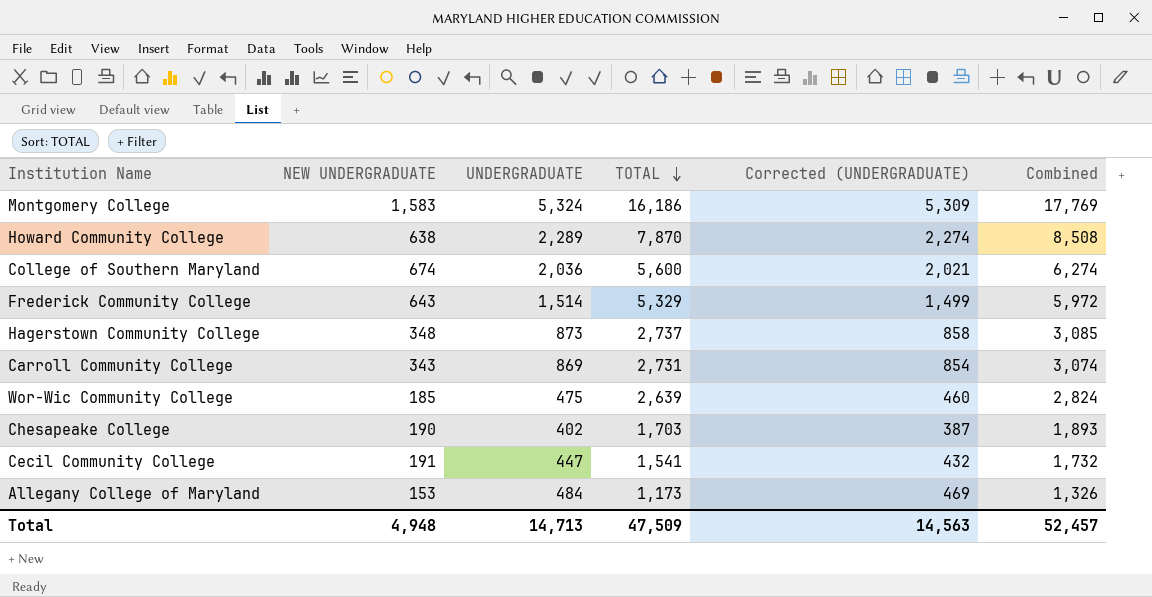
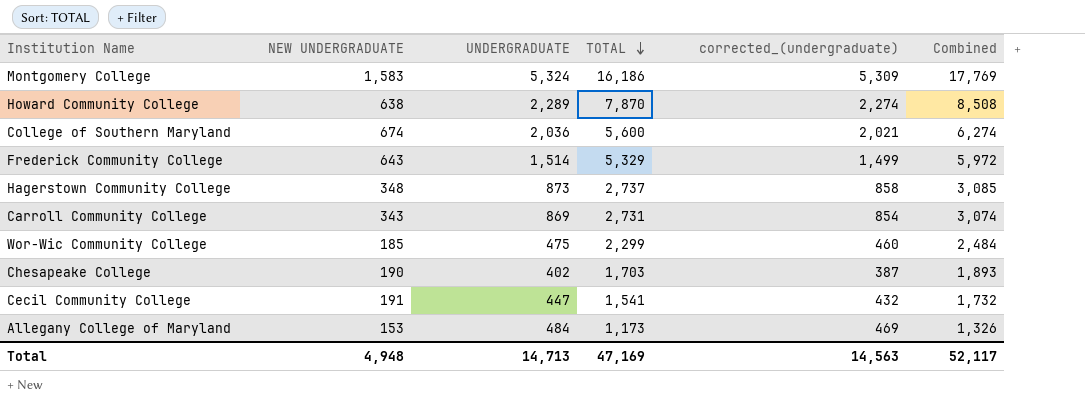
column name: Corrected (UNDERGRADUATE) -> corrected_(undergraduate)
Wor-Wic Community College | TOTAL: 2,639 -> 2,299
Wor-Wic Community College | Combined: 2,824 -> 2,484
Total | TOTAL: 47,509 -> 47,169
Total | Combined: 52,457 -> 52,117

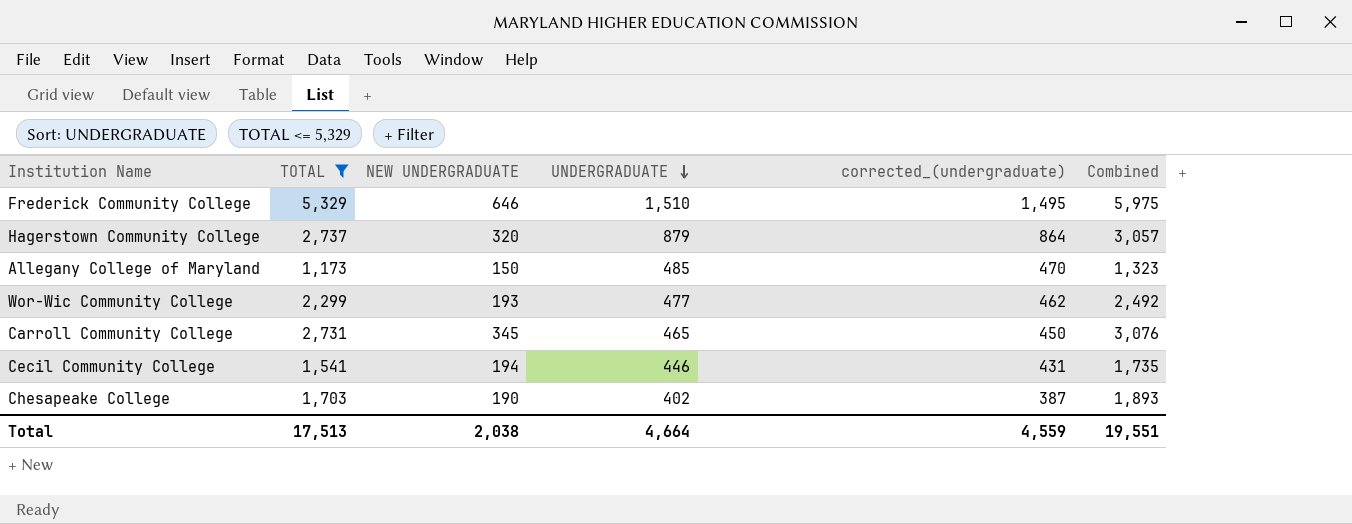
filter: none -> TOTAL <= 5,329
row order: TOTAL descending -> UNDERGRADUATE descending
column TOTAL | position: 4 -> 2
Frederick Community College | NEW UNDERGRADUATE: 643 -> 646
Frederick Community College | UNDERGRADUATE: 1,514 -> 1,510
Frederick Community College | corrected_(undergraduate): 1,499 -> 1,495
Frederick Community College | Combined: 5,972 -> 5,975
Hagerstown Community College | NEW UNDERGRADUATE: 348 -> 320
Hagerstown Community College | UNDERGRADUATE: 873 -> 879
Hagerstown Community College | corrected_(undergraduate): 858 -> 864
Hagerstown Community College | Combined: 3,085 -> 3,057
Allegany College of Maryland | NEW UNDERGRADUATE: 153 -> 150
Allegany College of Maryland | UNDERGRADUATE: 484 -> 485
Allegany College of Maryland | corrected_(undergraduate): 469 -> 470
Allegany College of Maryland | Combined: 1,326 -> 1,323
Wor-Wic Community College | NEW UNDERGRADUATE: 185 -> 193
Wor-Wic Community College | UNDERGRADUATE: 475 -> 477
Wor-Wic Community College | corrected_(undergraduate): 460 -> 462
Wor-Wic Community College | Combined: 2,484 -> 2,492
Carroll Community College | NEW UNDERGRADUATE: 343 -> 345
Carroll Community College | UNDERGRADUATE: 869 -> 465
Carroll Community College | corrected_(undergraduate): 854 -> 450
Carroll Community College | Combined: 3,074 -> 3,076
Cecil Community College | NEW UNDERGRADUATE: 191 -> 194
Cecil Community College | UNDERGRADUATE: 447 -> 446
Cecil Community College | corrected_(undergraduate): 432 -> 431
Cecil Community College | Combined: 1,732 -> 1,735
Total | TOTAL: 47,169 -> 17,513
Total | NEW UNDERGRADUATE: 4,948 -> 2,038
Total | UNDERGRADUATE: 14,713 -> 4,664
Total | corrected_(undergraduate): 14,563 -> 4,559
Total | Combined: 52,117 -> 19,551

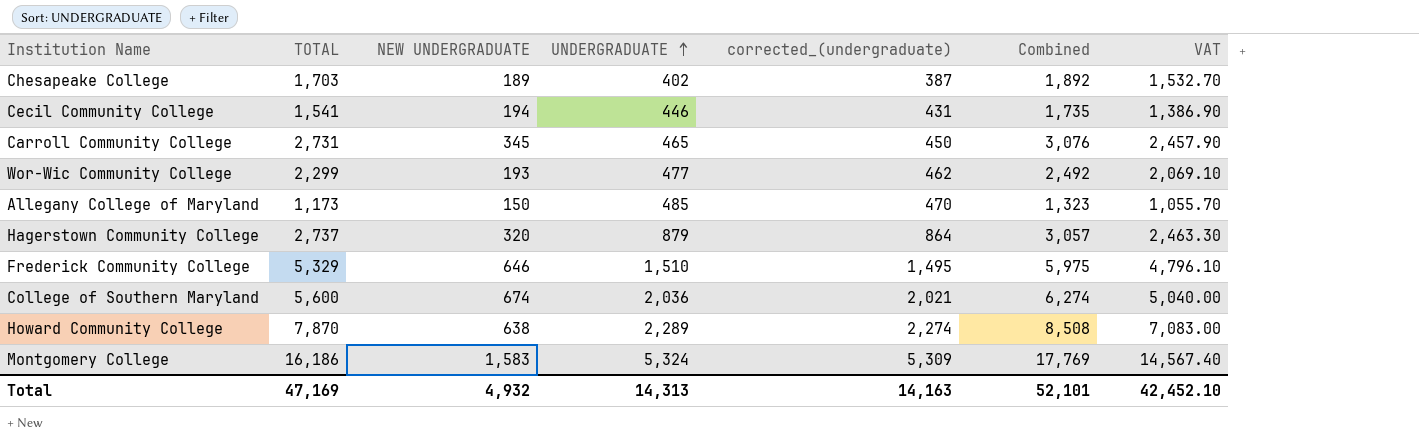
filter: TOTAL <= 5,329 -> none
row order: UNDERGRADUATE descending -> UNDERGRADUATE ascending
column VAT | formula: none -> [TOTAL] * 0.9
Chesapeake College | NEW UNDERGRADUATE: 190 -> 189
Chesapeake College | Combined: 1,893 -> 1,892
Total | TOTAL: 17,513 -> 47,169
Total | NEW UNDERGRADUATE: 2,038 -> 4,932
Total | UNDERGRADUATE: 4,664 -> 14,313
Total | corrected_(undergraduate): 4,559 -> 14,163
Total | Combined: 19,551 -> 52,101

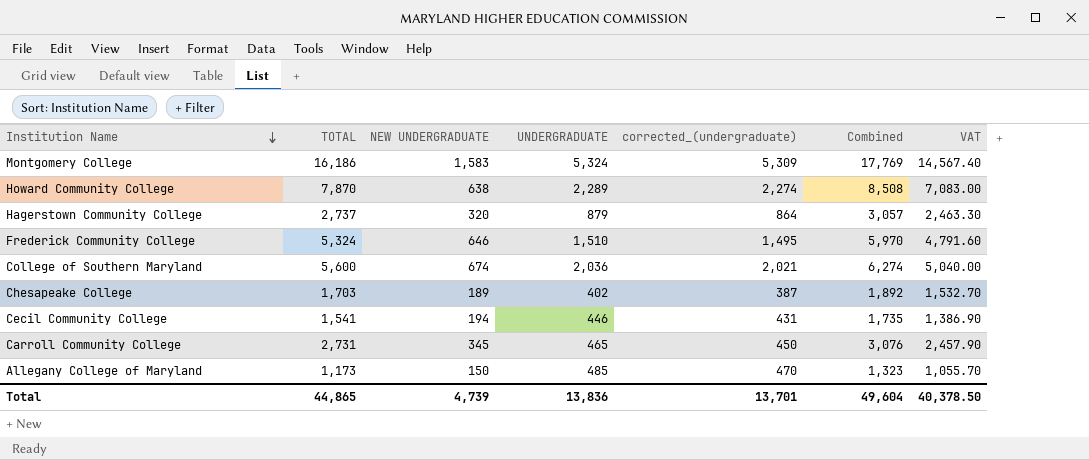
row order: UNDERGRADUATE ascending -> Institution Name descending
row Wor-Wic Community College: 2,299 | 193 | 477 | 462 | 2,492 | 2,069.10 -> none
Frederick Community College | TOTAL: 5,329 -> 5,324
Frederick Community College | Combined: 5,975 -> 5,970
Frederick Community College | VAT: 4,796.10 -> 4,791.60
Total | TOTAL: 47,169 -> 44,865
Total | NEW UNDERGRADUATE: 4,932 -> 4,739
Total | UNDERGRADUATE: 14,313 -> 13,836
Total | corrected_(undergraduate): 14,163 -> 13,701
Total | Combined: 52,101 -> 49,604
Total | VAT: 42,452.10 -> 40,378.50

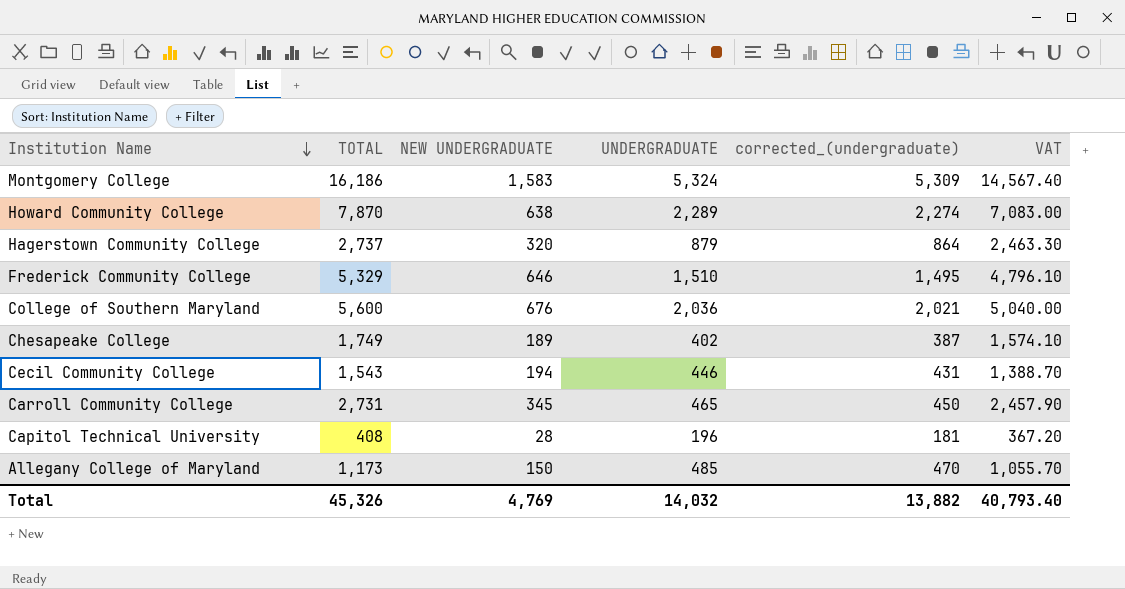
column Combined | formula: [TOTAL] + [NEW UNDERGRADUATE] -> none
Frederick Community College | TOTAL: 5,324 -> 5,329
Frederick Community College | VAT: 4,791.60 -> 4,796.10
College of Southern Maryland | NEW UNDERGRADUATE: 674 -> 676
Chesapeake College | TOTAL: 1,703 -> 1,749
Chesapeake College | VAT: 1,532.70 -> 1,574.10
Cecil Community College | TOTAL: 1,541 -> 1,543
Cecil Community College | VAT: 1,386.90 -> 1,388.70
row Capitol Technical University: none -> 408 | 28 | 196 | 181 | 367.20
Total | TOTAL: 44,865 -> 45,326
Total | NEW UNDERGRADUATE: 4,739 -> 4,769
Total | UNDERGRADUATE: 13,836 -> 14,032
Total | corrected_(undergraduate): 13,701 -> 13,882
Total | VAT: 40,378.50 -> 40,793.40

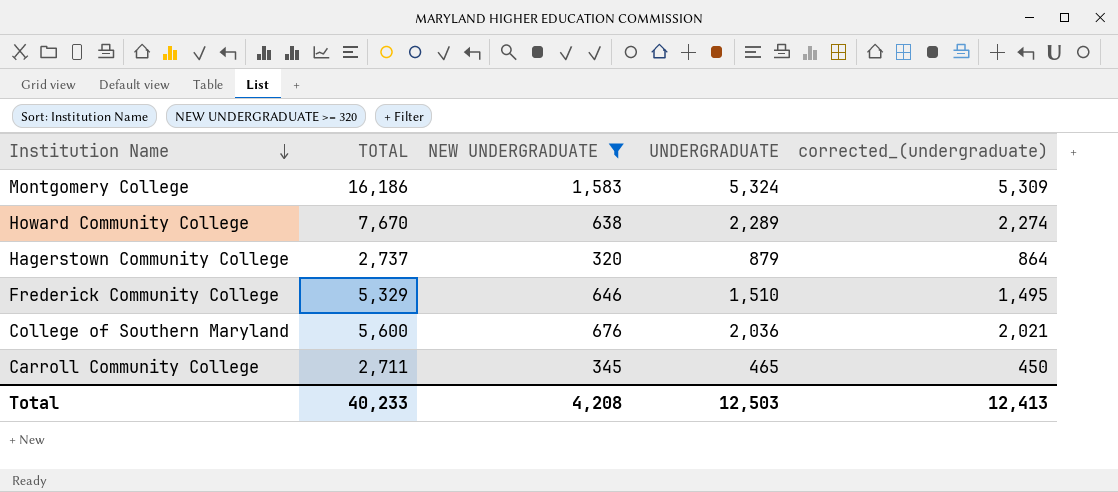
filter: none -> NEW UNDERGRADUATE >= 320
column VAT | formula: [TOTAL] * 0.9 -> none
Howard Community College | TOTAL: 7,870 -> 7,670
Carroll Community College | TOTAL: 2,731 -> 2,711
Total | TOTAL: 45,326 -> 40,233
Total | NEW UNDERGRADUATE: 4,769 -> 4,208
Total | UNDERGRADUATE: 14,032 -> 12,503
Total | corrected_(undergraduate): 13,882 -> 12,413

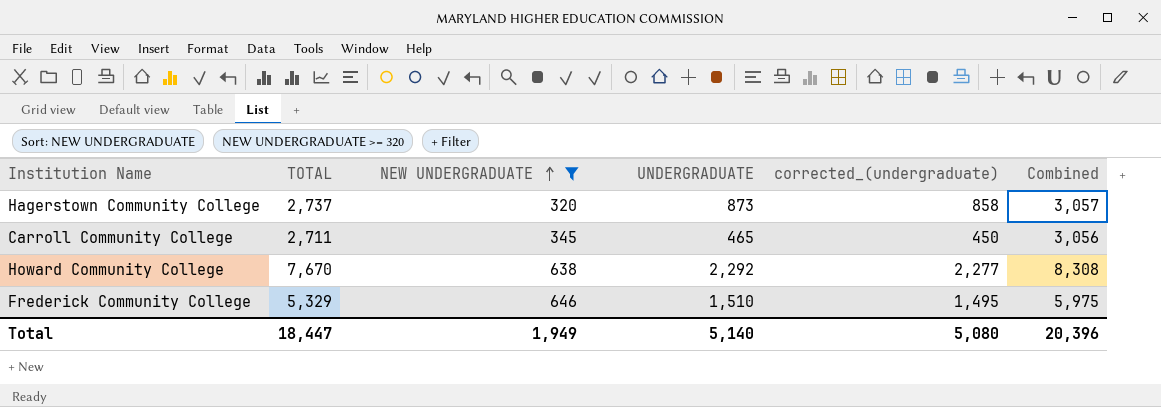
row order: Institution Name descending -> NEW UNDERGRADUATE ascending
column Combined | formula: none -> [TOTAL] + [NEW UNDERGRADUATE]
row Montgomery College: 16,186 | 1,583 | 5,324 | 5,309 -> none
row College of Southern Maryland: 5,600 | 676 | 2,036 | 2,021 -> none
Hagerstown Community College | UNDERGRADUATE: 879 -> 873
Hagerstown Community College | corrected_(undergraduate): 864 -> 858
Howard Community College | UNDERGRADUATE: 2,289 -> 2,292
Howard Community College | corrected_(undergraduate): 2,274 -> 2,277
Total | TOTAL: 40,233 -> 18,447
Total | NEW UNDERGRADUATE: 4,208 -> 1,949
Total | UNDERGRADUATE: 12,503 -> 5,140
Total | corrected_(undergraduate): 12,413 -> 5,080

